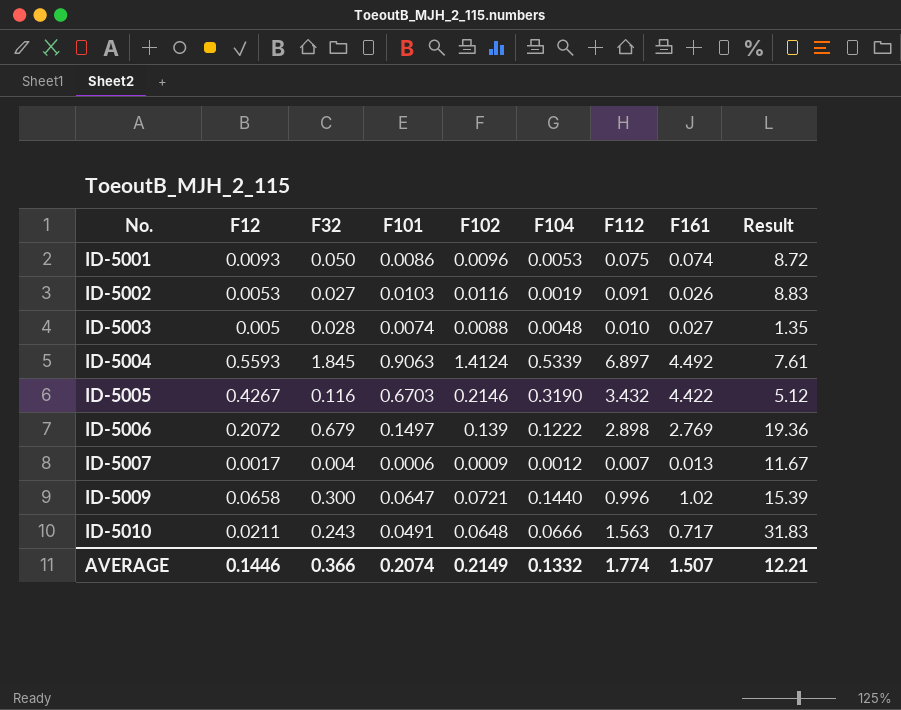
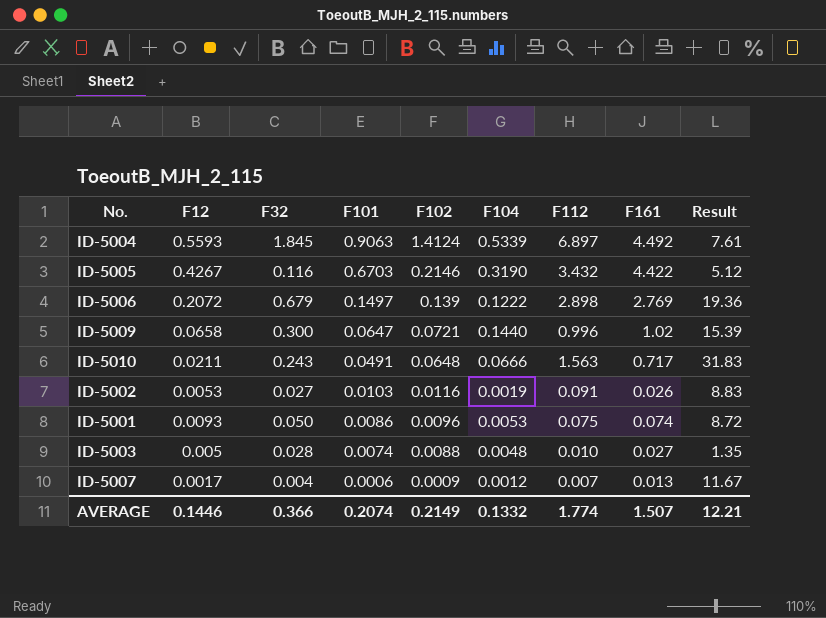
row order: No. ascending -> F101 descending

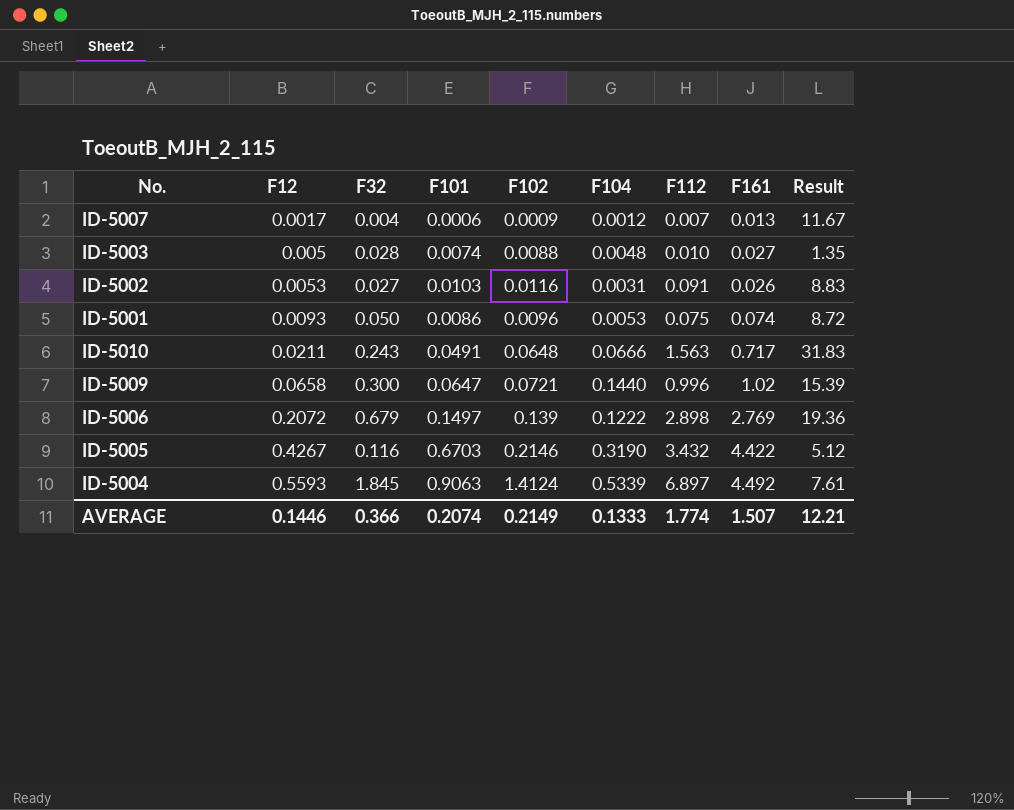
row order: F101 descending -> F12 ascending
ID-5002 | F104: 0.0019 -> 0.0031
AVERAGE | F104: 0.1332 -> 0.1333

